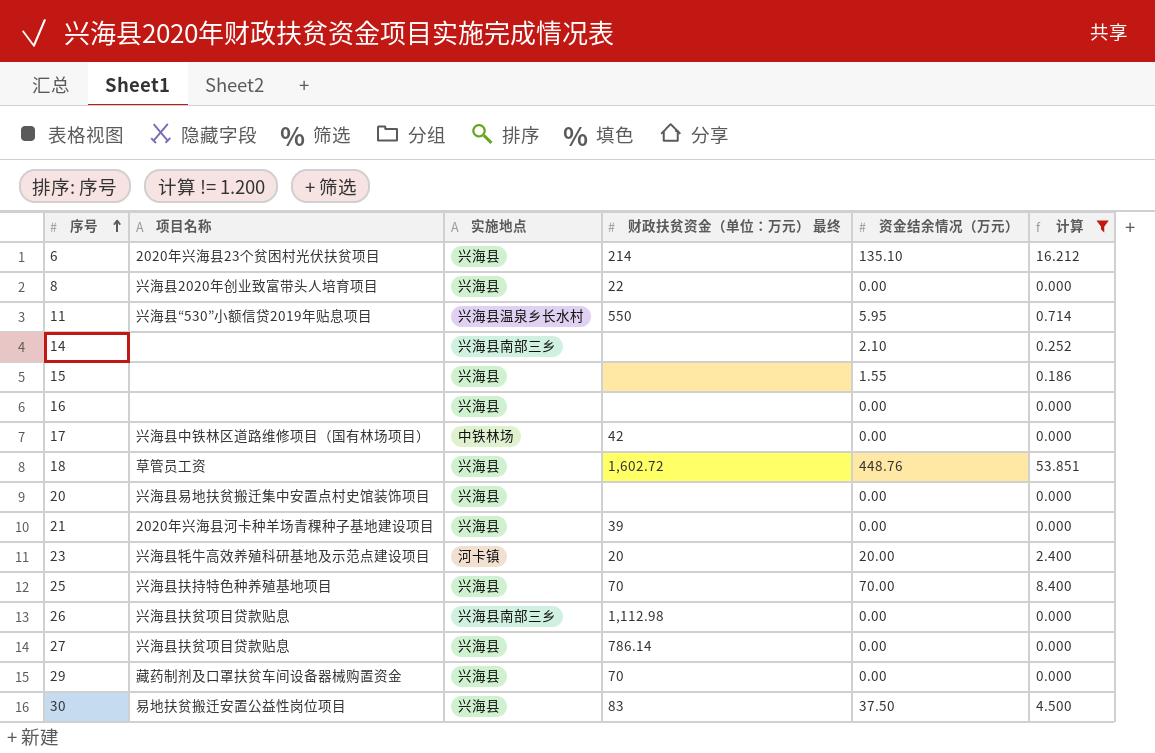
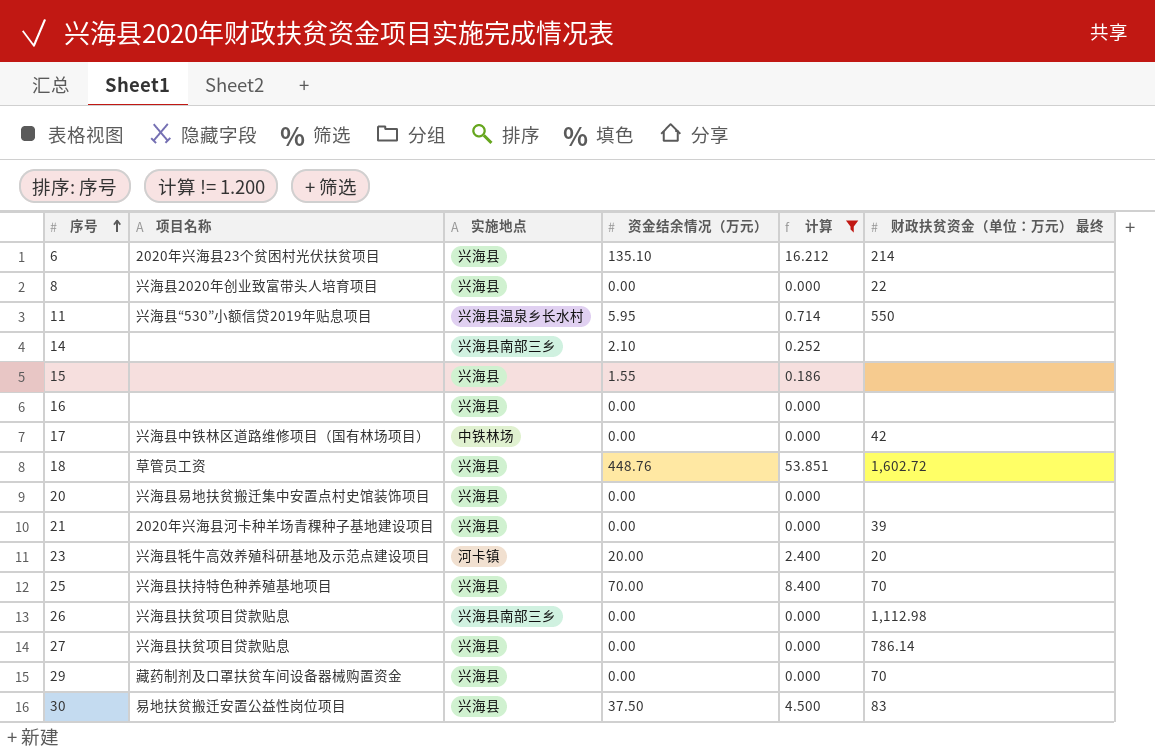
column 财政扶贫资金（单位：万元） 最终 | position: 4 -> 6

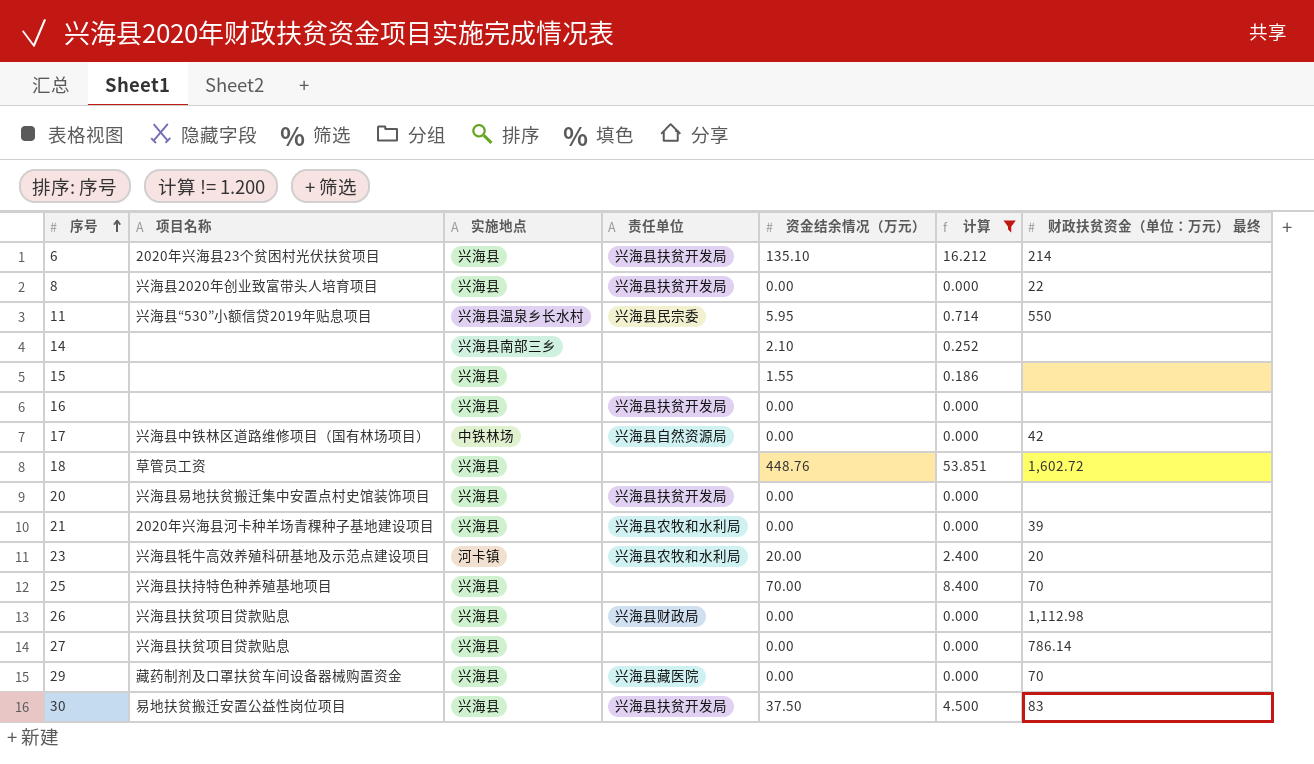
column 责任单位 | position: none -> 4
26 | 实施地点: 兴海县南部三乡 -> 兴海县

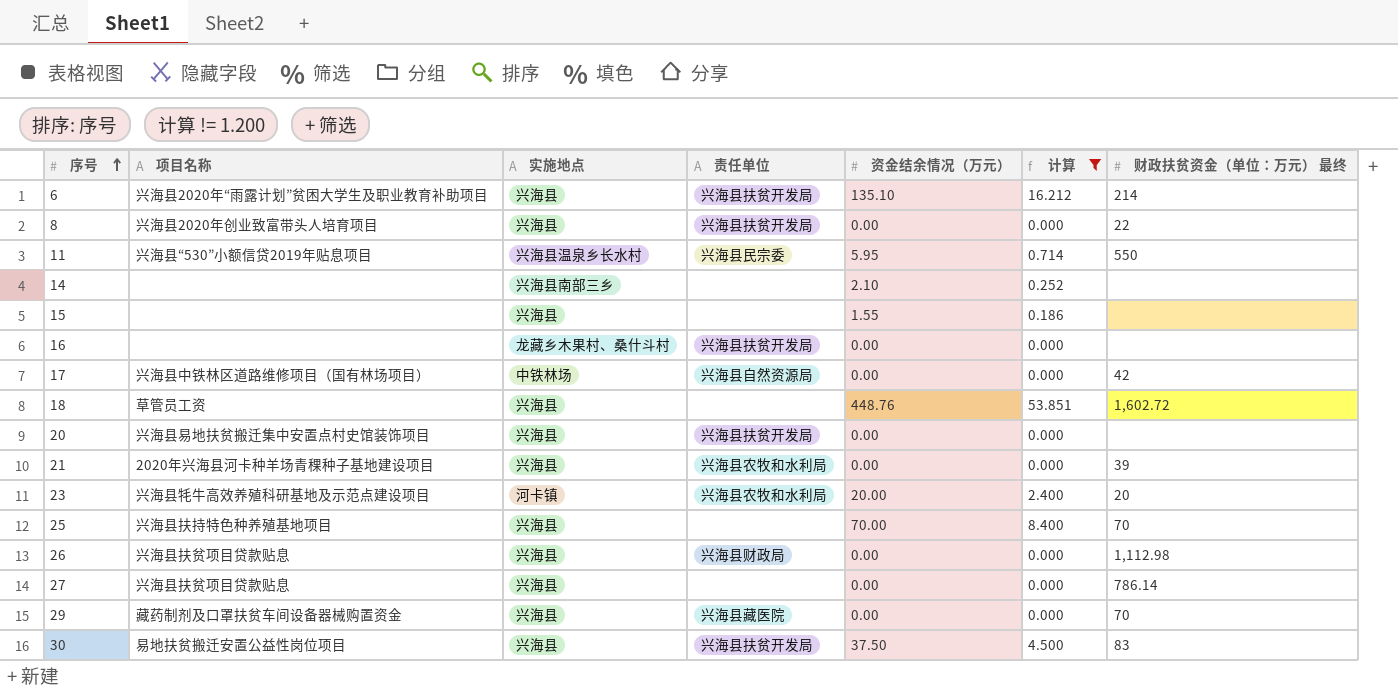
6 | 项目名称: 2020年兴海县23个贫困村光伏扶贫项目 -> 兴海县2020年“雨露计划”贫困大学生及职业教育补助项目
16 | 实施地点: 兴海县 -> 龙藏乡木果村、桑什斗村

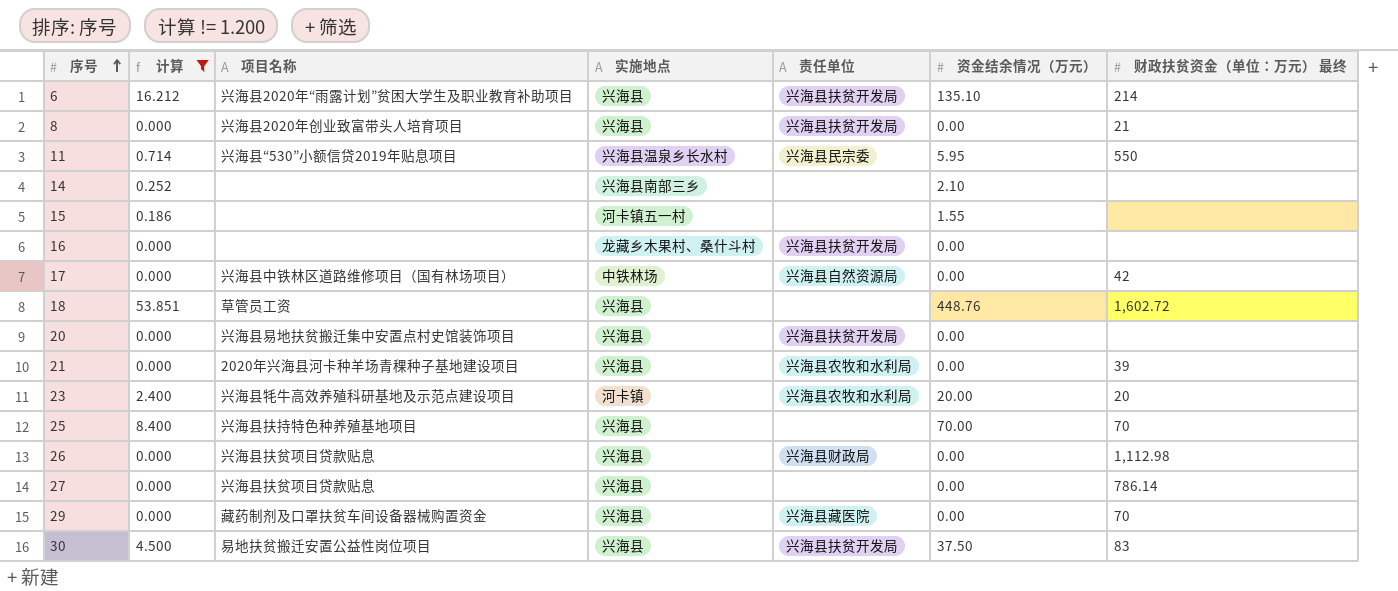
column 计算 | position: 6 -> 2
8 | 财政扶贫资金（单位：万元） 最终: 22 -> 21
15 | 实施地点: 兴海县 -> 河卡镇五一村

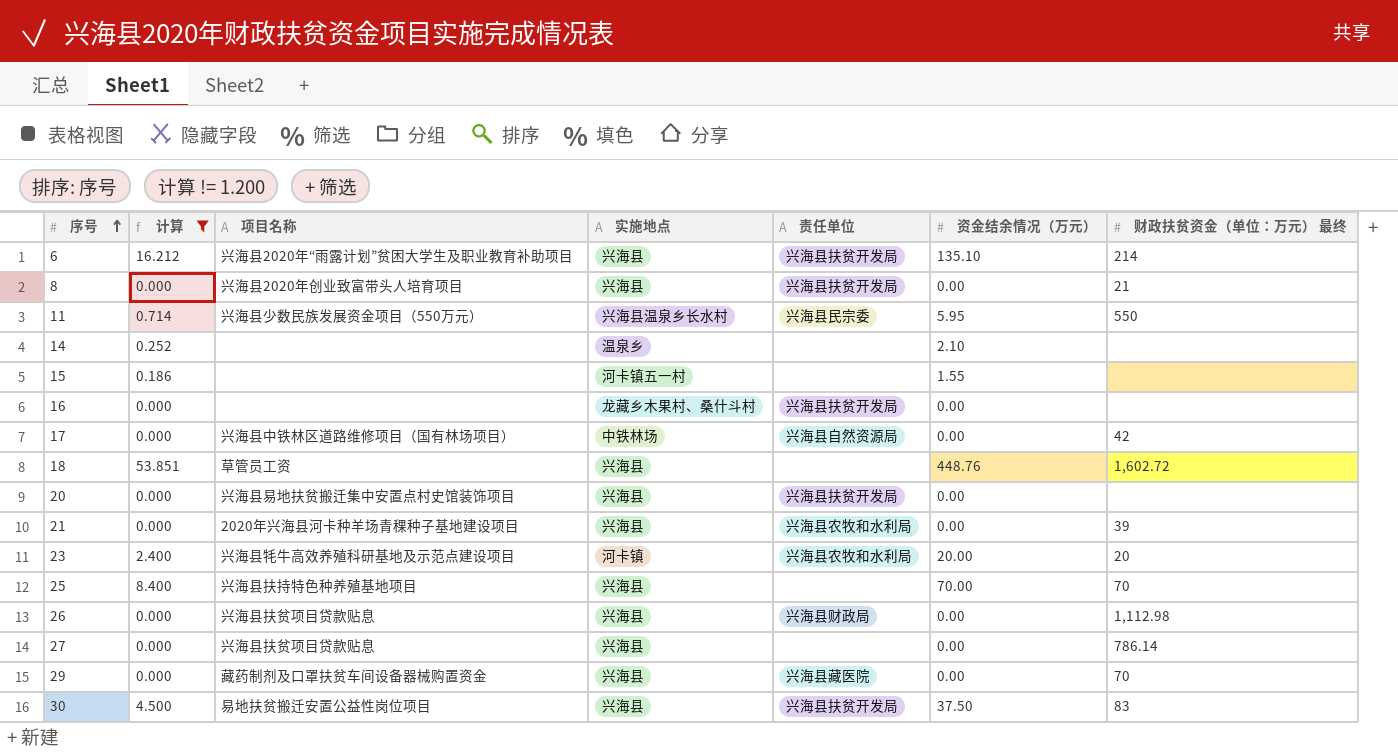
11 | 项目名称: 兴海县“530”小额信贷2019年贴息项目 -> 兴海县少数民族发展资金项目（550万元）
14 | 实施地点: 兴海县南部三乡 -> 温泉乡

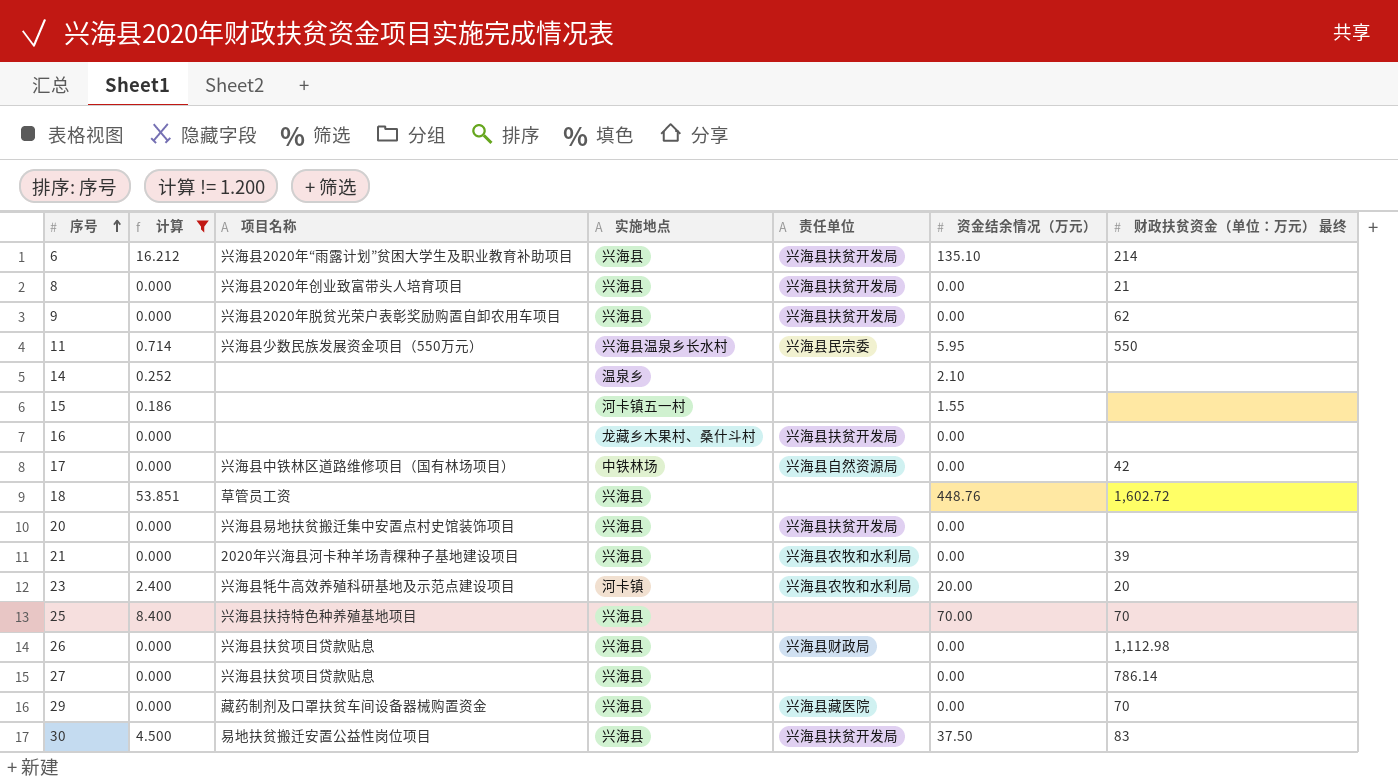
row 9: none -> 0.000 | 兴海县2020年脱贫光荣户表彰奖励购置自卸农用车项目 | 兴海县 | 兴海县扶贫开发局 | 0.00 | 62

